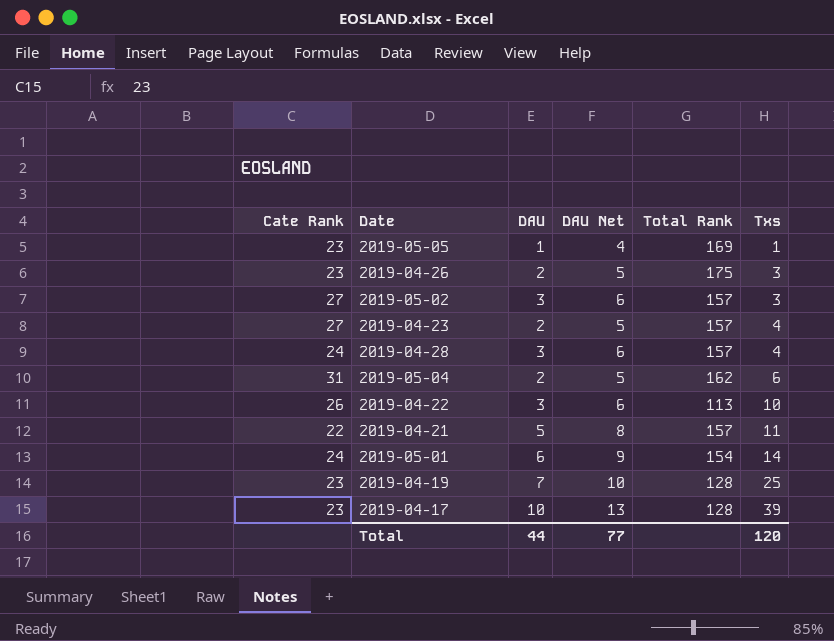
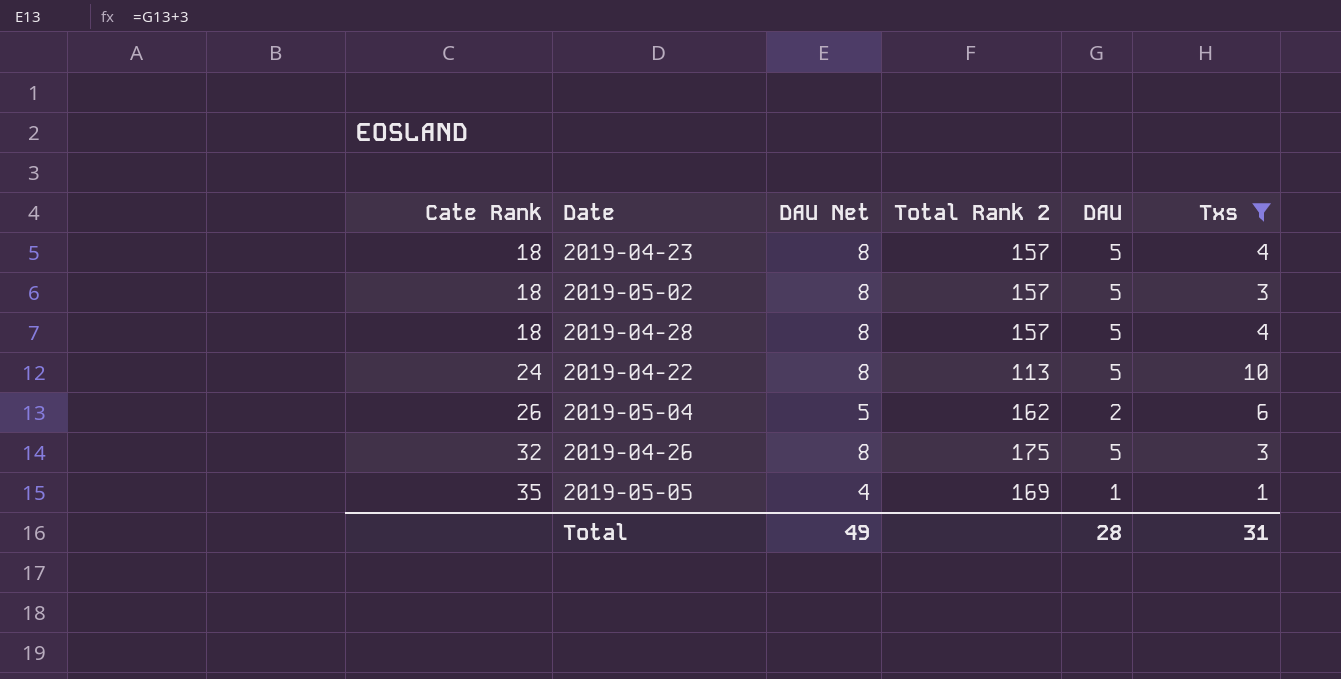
filter: none -> Txs <= 10
row order: Txs ascending -> Cate Rank ascending
column name: Total Rank -> Total Rank 2
column DAU | position: 3 -> 5
2019-04-23 | Cate Rank: 27 -> 18
2019-04-23 | DAU Net: 5 -> 8
2019-04-23 | DAU: 2 -> 5
2019-05-02 | Cate Rank: 27 -> 18
2019-05-02 | DAU Net: 6 -> 8
2019-05-02 | DAU: 3 -> 5
2019-04-28 | Cate Rank: 24 -> 18
2019-04-28 | DAU Net: 6 -> 8
2019-04-28 | DAU: 3 -> 5
2019-04-22 | Cate Rank: 26 -> 24
2019-04-22 | DAU Net: 6 -> 8
2019-04-22 | DAU: 3 -> 5
2019-05-04 | Cate Rank: 31 -> 26
2019-04-26 | Cate Rank: 23 -> 32
2019-04-26 | DAU Net: 5 -> 8
2019-04-26 | DAU: 2 -> 5
2019-05-05 | Cate Rank: 23 -> 35
Total | DAU Net: 77 -> 49
Total | DAU: 44 -> 28
Total | Txs: 120 -> 31

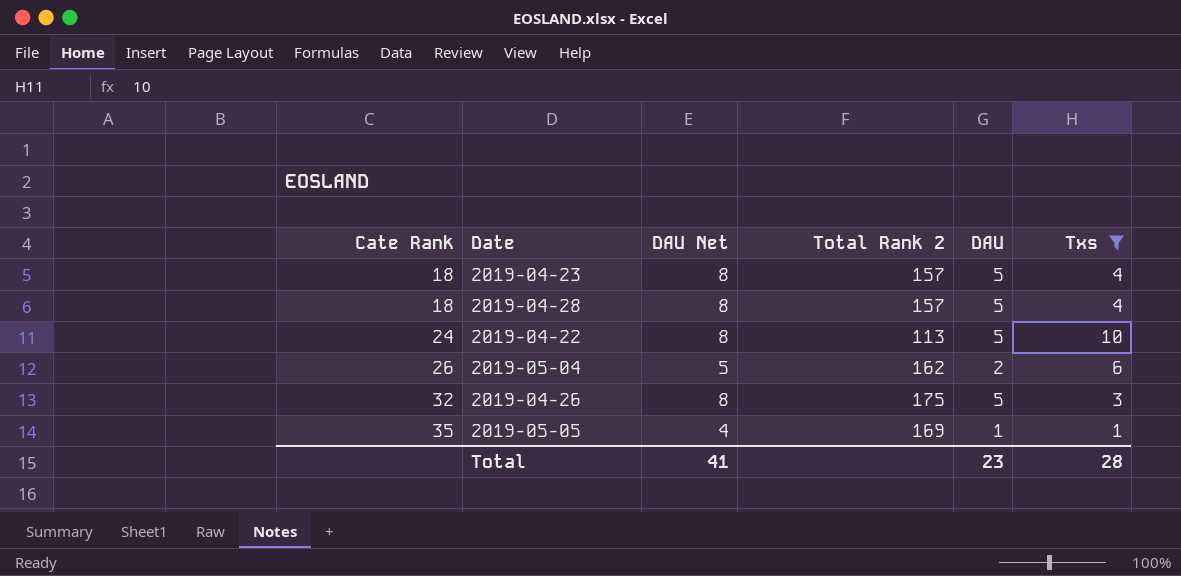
row 2019-05-02: 18 | 8 | 157 | 5 | 3 -> none
Total | DAU Net: 49 -> 41
Total | DAU: 28 -> 23
Total | Txs: 31 -> 28

